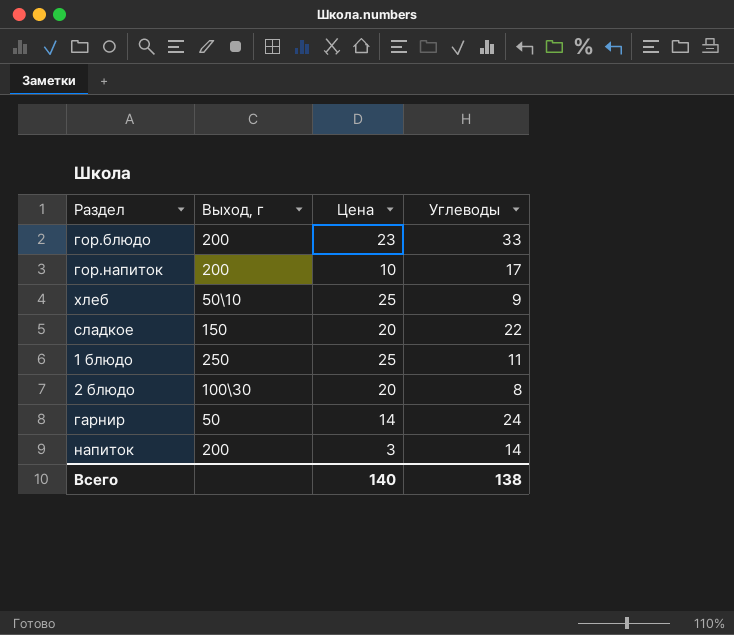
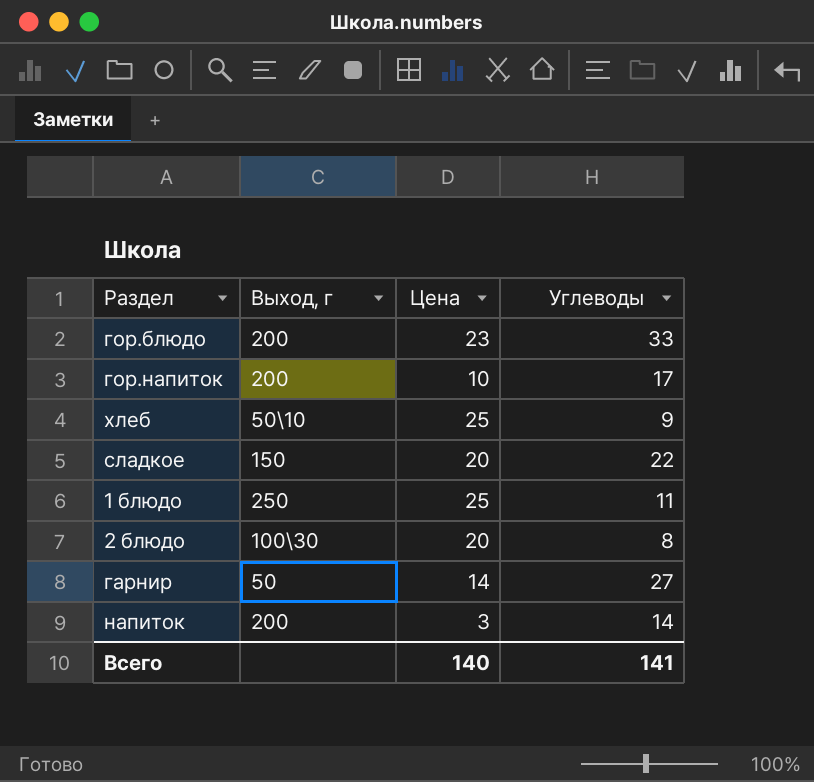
гарнир | Углеводы: 24 -> 27
Всего | Углеводы: 138 -> 141

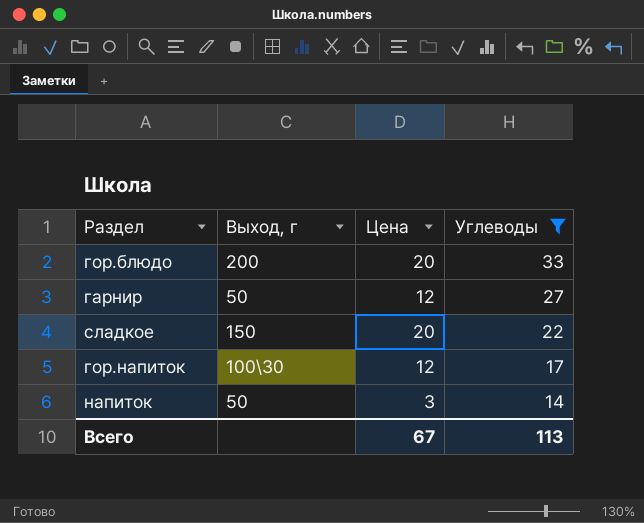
filter: none -> Углеводы >= 14
row order: none -> Углеводы descending
гор.блюдо | Цена: 23 -> 20
гарнир | Цена: 14 -> 12
гор.напиток | Выход, г: 200 -> 100\30
гор.напиток | Цена: 10 -> 12
напиток | Выход, г: 200 -> 50
Всего | Цена: 140 -> 67
Всего | Углеводы: 141 -> 113

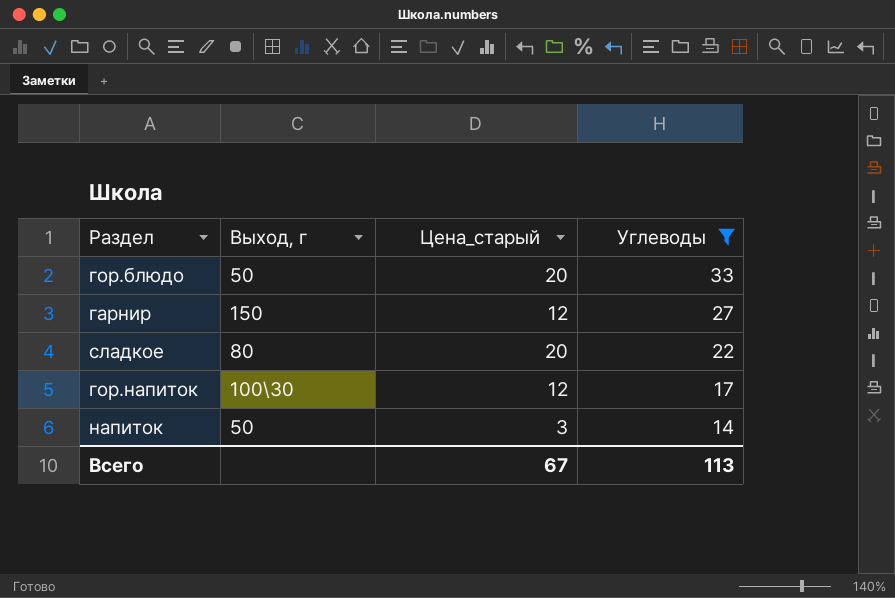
column name: Цена -> Цена_старый
гор.блюдо | Выход, г: 200 -> 50
гарнир | Выход, г: 50 -> 150
сладкое | Выход, г: 150 -> 80

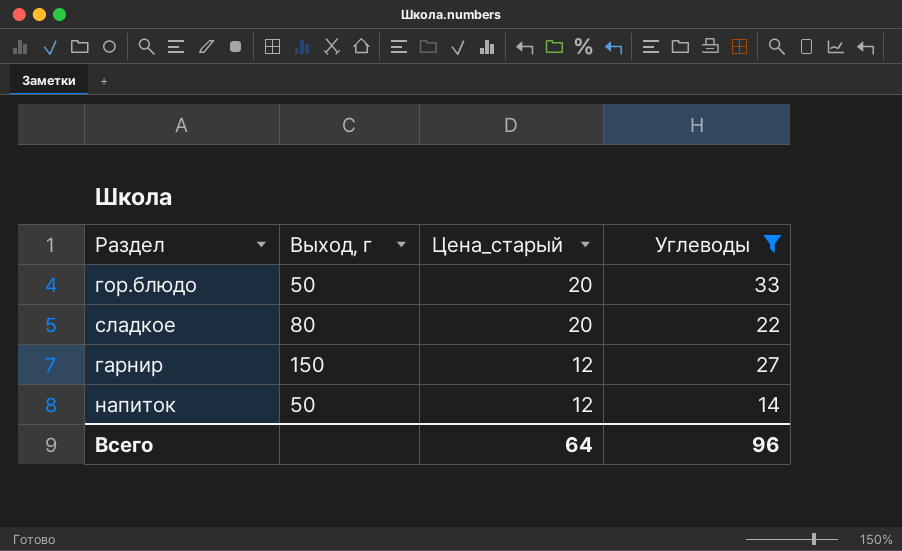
row order: Углеводы descending -> Цена_старый descending
row гор.напиток: 100\30 | 12 | 17 -> none
напиток | Цена_старый: 3 -> 12
Всего | Цена_старый: 67 -> 64
Всего | Углеводы: 113 -> 96

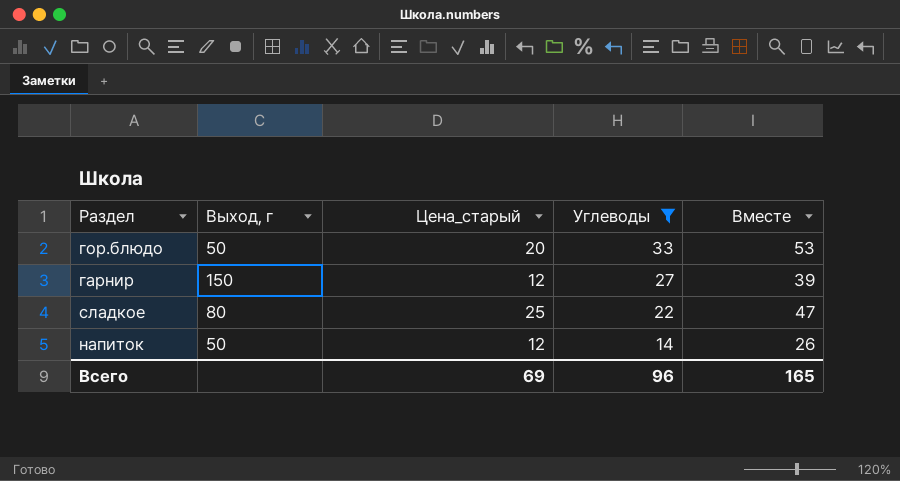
row order: Цена_старый descending -> Углеводы descending
column Вместе | formula: none -> [Цена_старый] + [Углеводы]
сладкое | Цена_старый: 20 -> 25
Всего | Цена_старый: 64 -> 69

